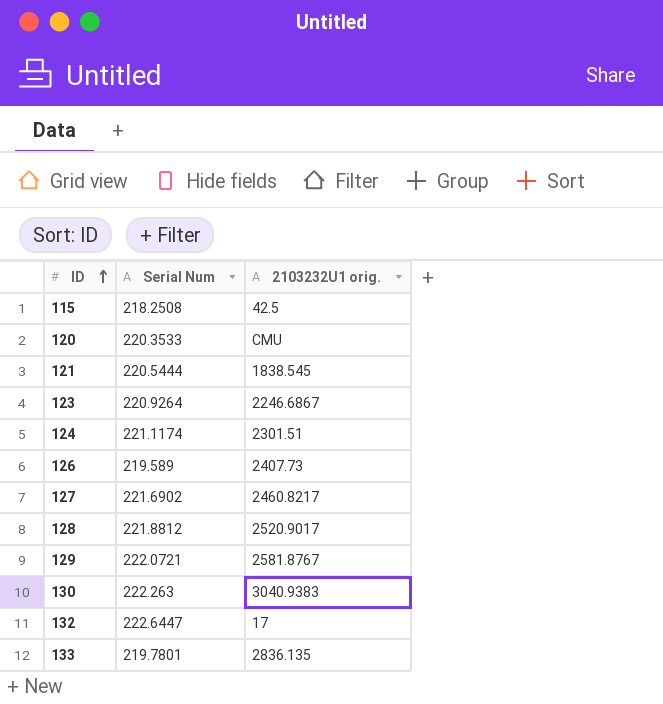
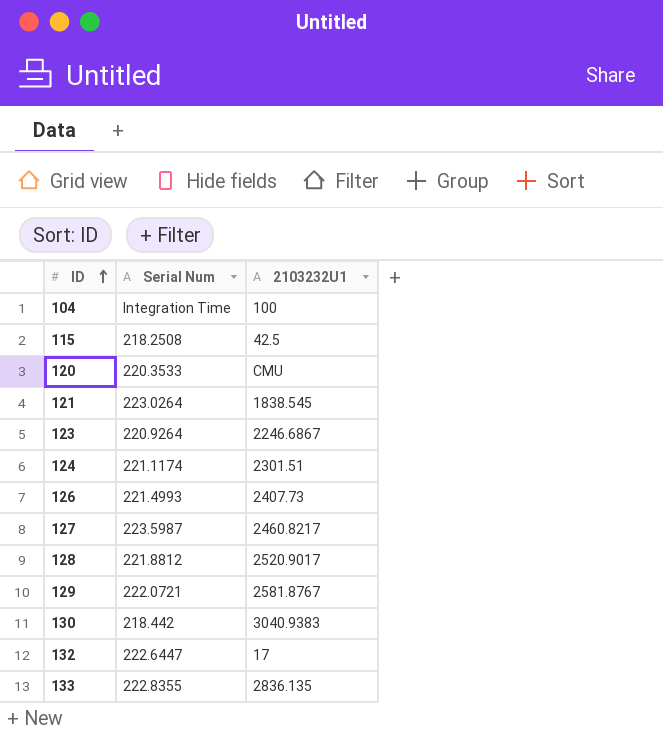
column name: 2103232U1 orig. -> 2103232U1
row 104: none -> Integration Time | 100
121 | Serial Num: 220.5444 -> 223.0264
126 | Serial Num: 219.589 -> 221.4993
127 | Serial Num: 221.6902 -> 223.5987
130 | Serial Num: 222.263 -> 218.442
133 | Serial Num: 219.7801 -> 222.8355

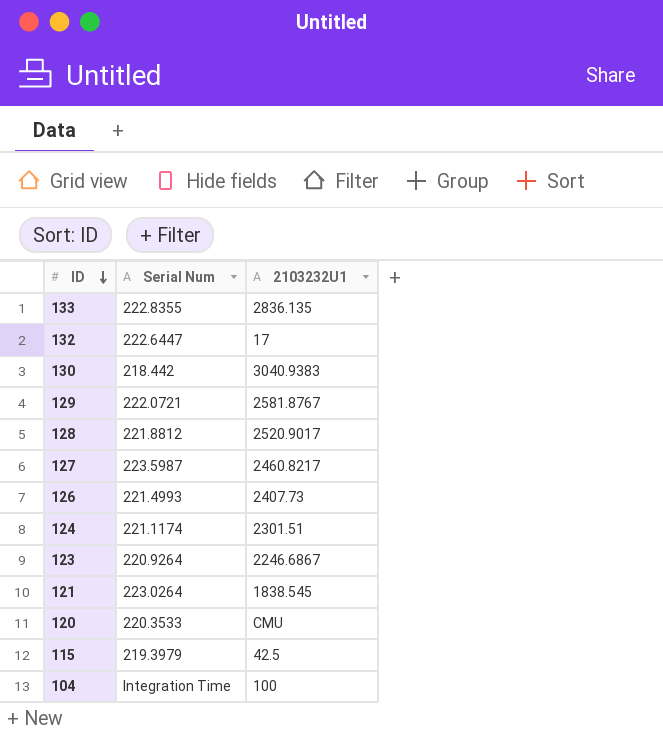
row order: ID ascending -> ID descending
115 | Serial Num: 218.2508 -> 219.3979

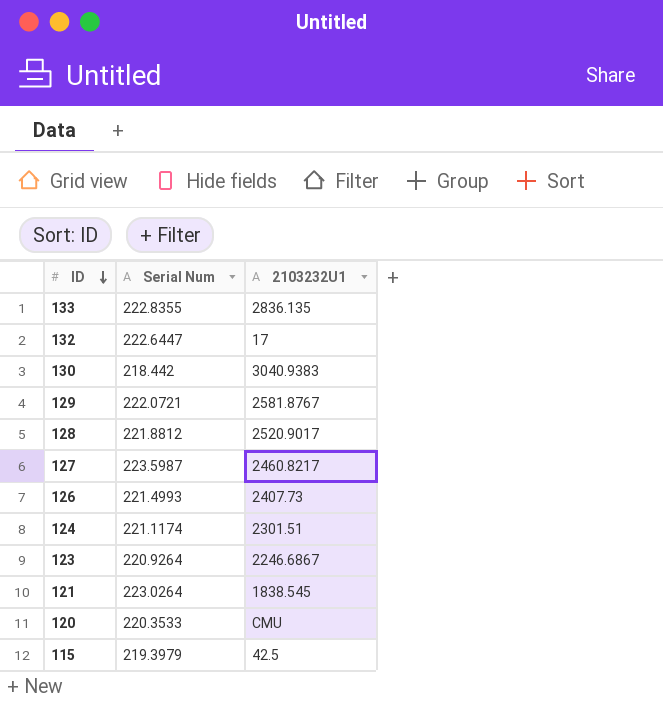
row 104: Integration Time | 100 -> none

